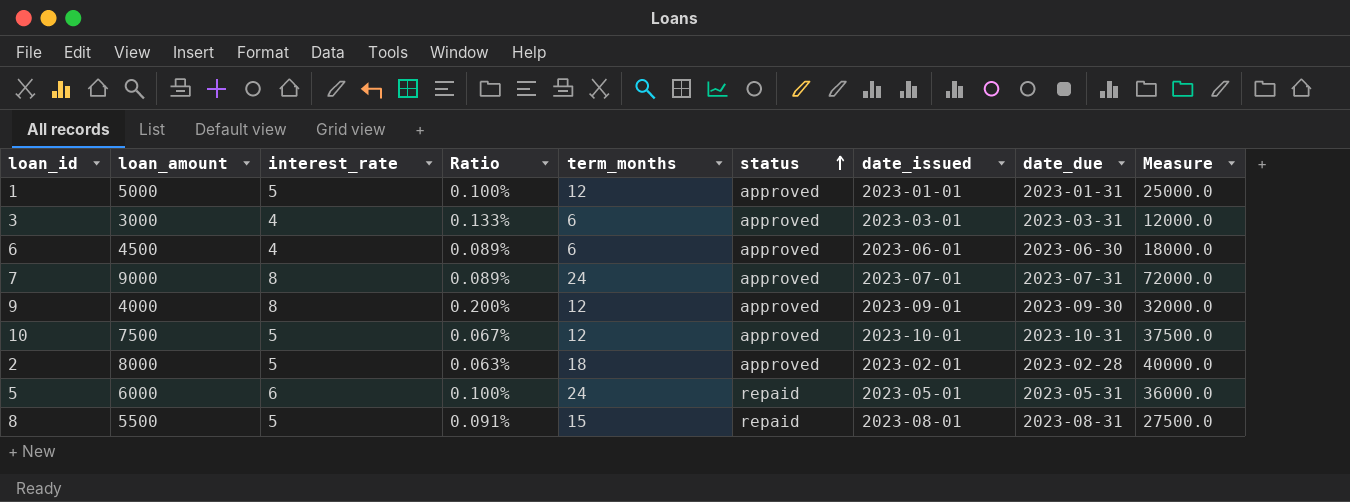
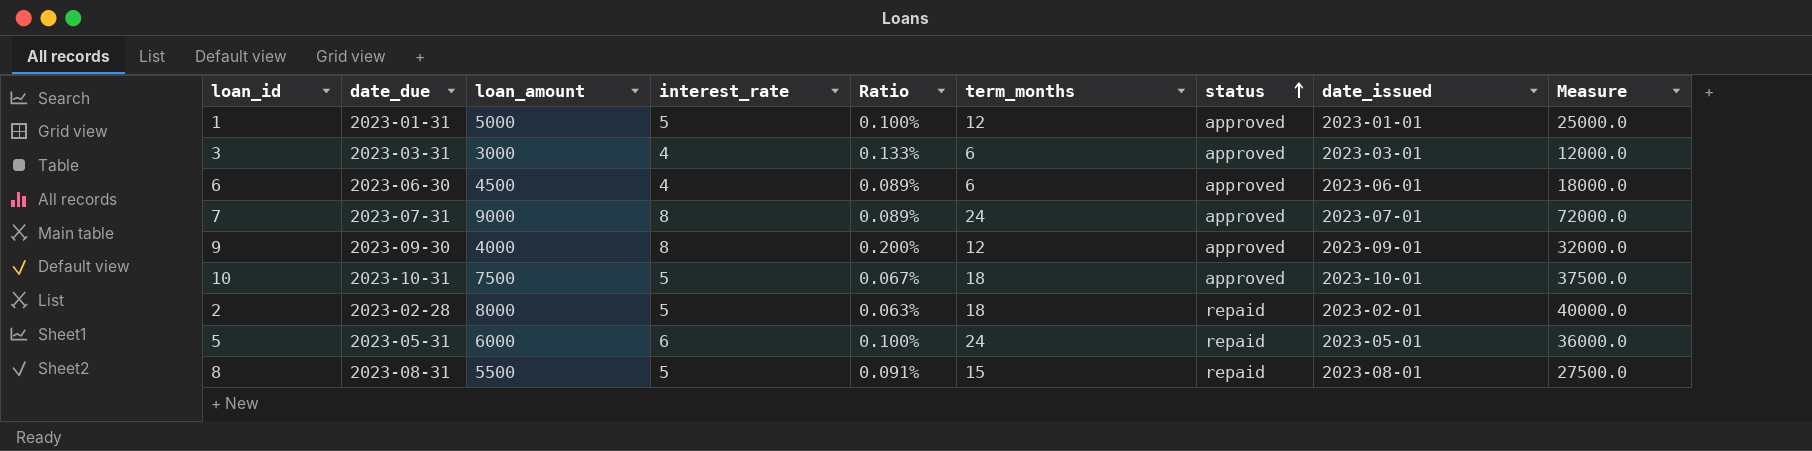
column date_due | position: 8 -> 2
10 | term_months: 12 -> 18
2 | status: approved -> repaid

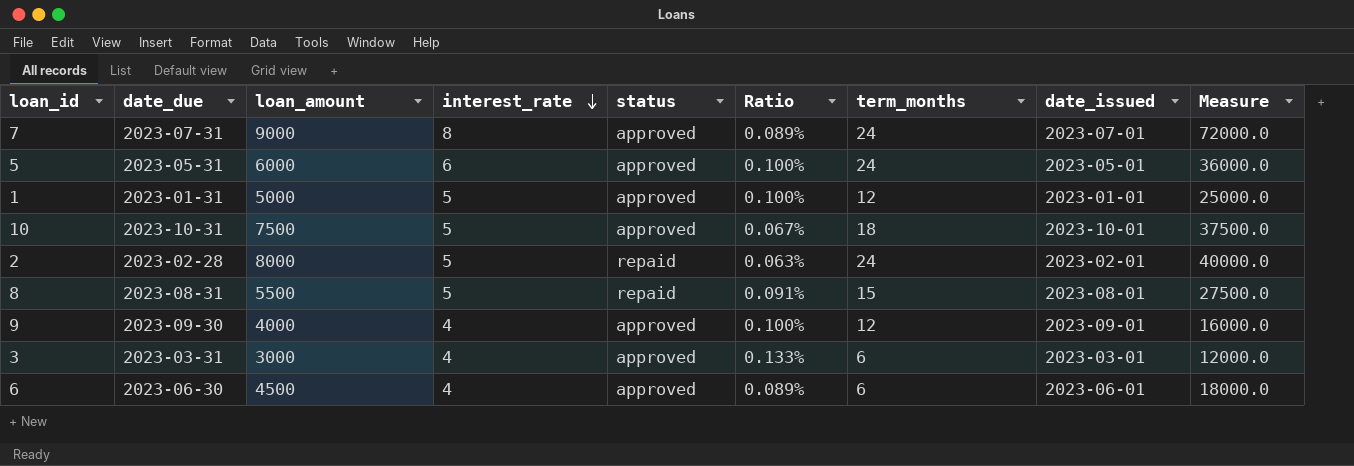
row order: status ascending -> interest_rate descending
column status | position: 7 -> 5
5 | status: repaid -> approved
2 | term_months: 18 -> 24
9 | interest_rate: 8 -> 4
9 | Ratio: 0.200% -> 0.100%
9 | Measure: 32000.0 -> 16000.0

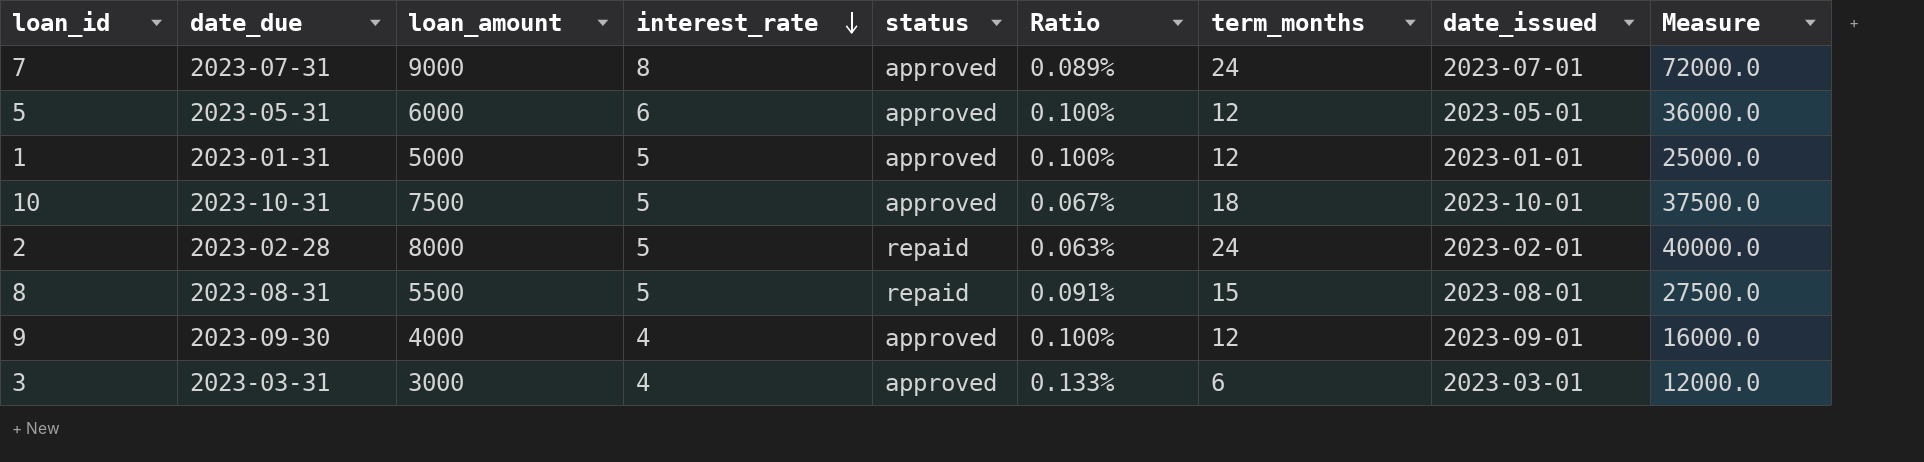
row 6: 2023-06-30 | 4500 | 4 | approved | 0.089% | 6 | 2023-06-01 | 18000.0 -> none
5 | term_months: 24 -> 12

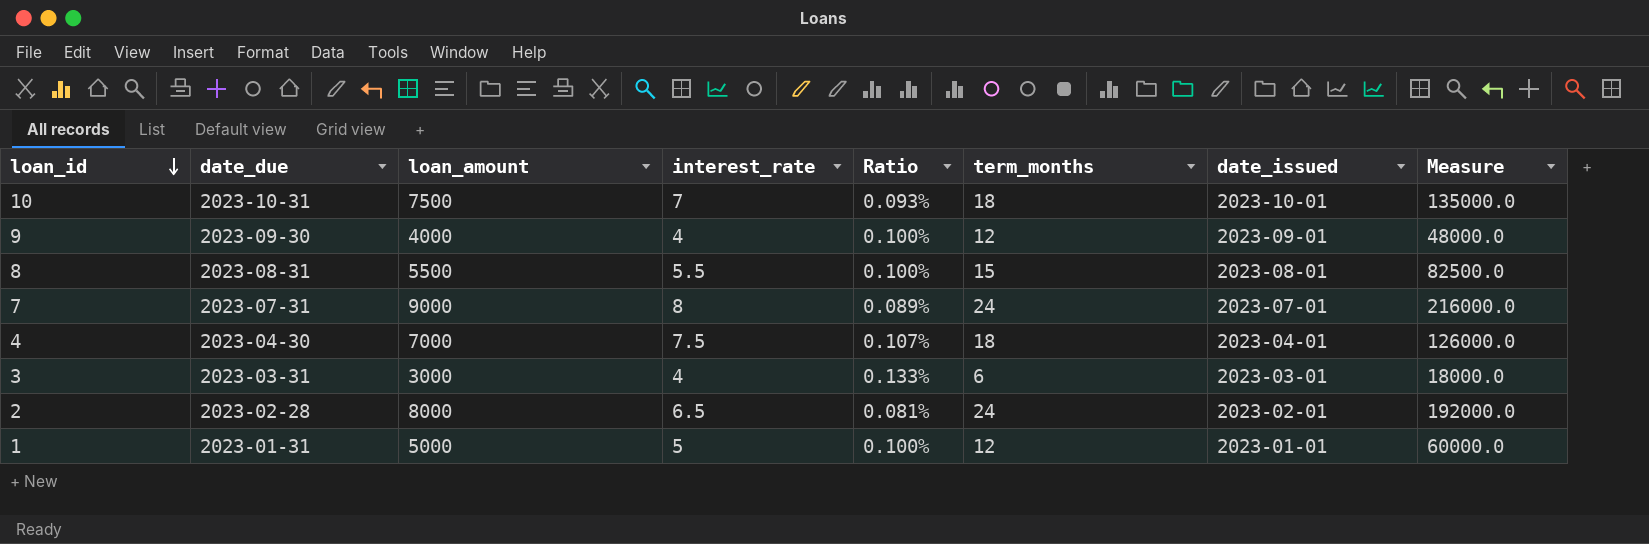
row order: interest_rate descending -> loan_id descending
column status | position: 5 -> none
column Measure | formula: [loan_amount] * [interest_rate] -> [loan_amount] * [term_months]
row 5: 2023-05-31 | 6000 | 6 | approved | 0.100% | 12 | 2023-05-01 | 36000.0 -> none
10 | interest_rate: 5 -> 7
10 | Ratio: 0.067% -> 0.093%
8 | interest_rate: 5 -> 5.5
8 | Ratio: 0.091% -> 0.100%
row 4: none -> 2023-04-30 | 7000 | 7.5 | 0.107% | 18 | 2023-04-01 | 126000.0
2 | interest_rate: 5 -> 6.5
2 | Ratio: 0.063% -> 0.081%

